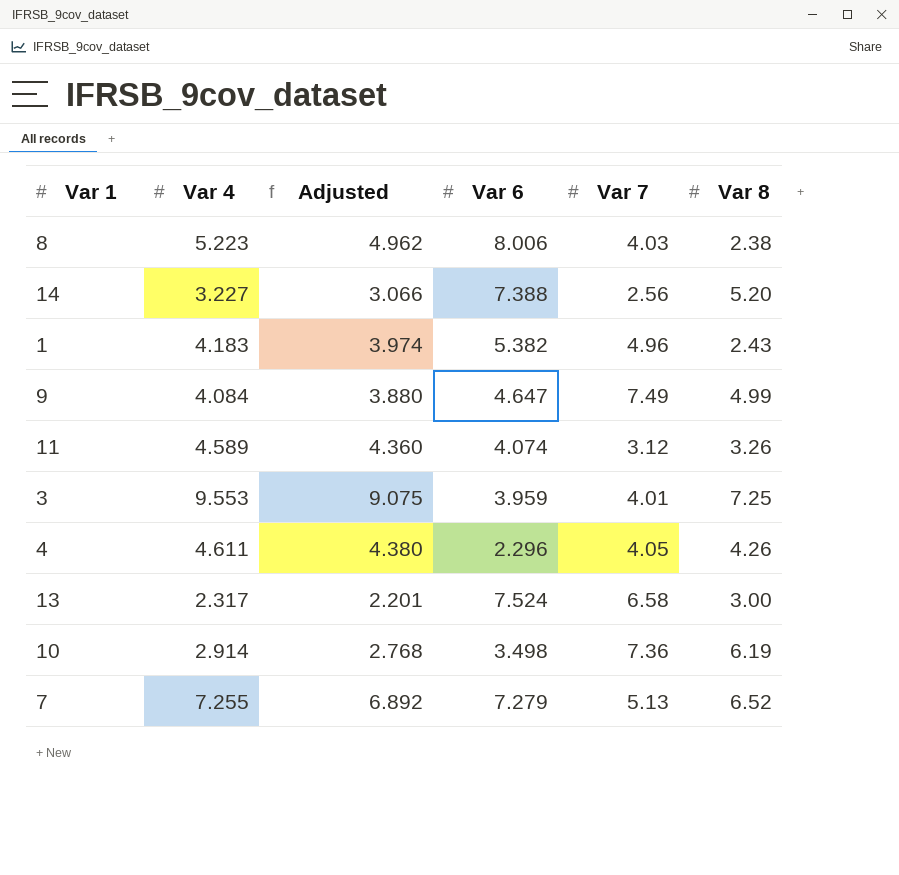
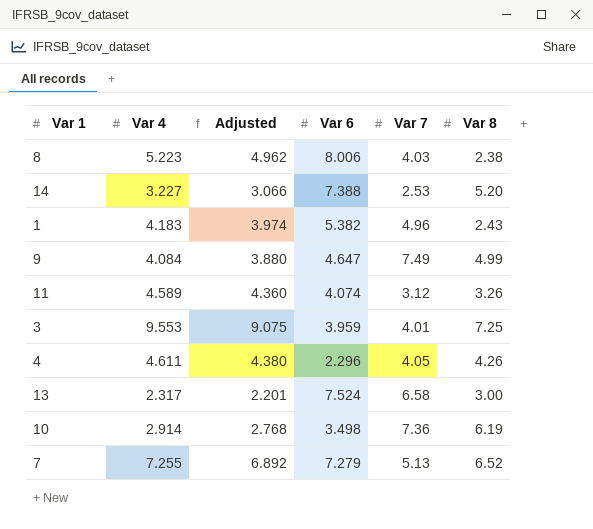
14 | Var 7: 2.56 -> 2.53

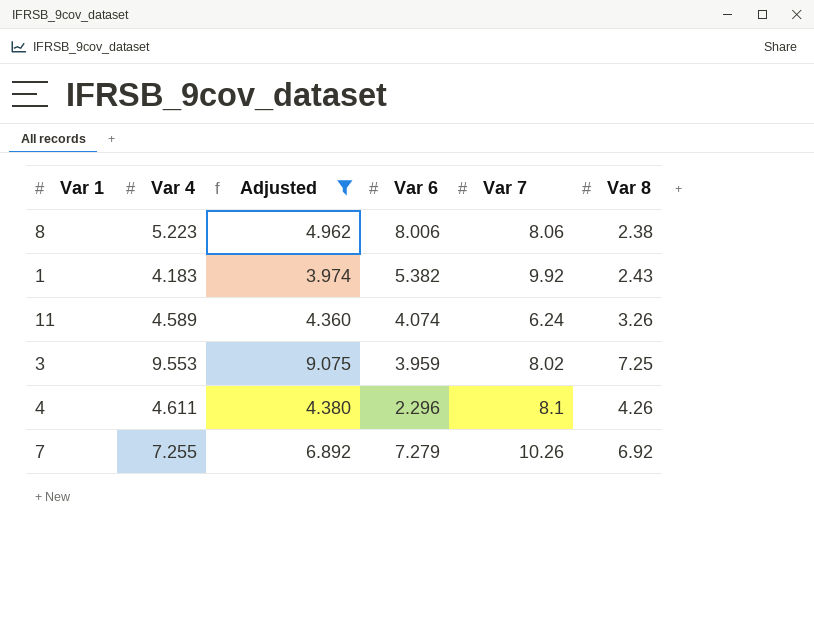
filter: none -> Adjusted >= 3.974
8 | Var 7: 4.03 -> 8.06
1 | Var 7: 4.96 -> 9.92
11 | Var 7: 3.12 -> 6.24
3 | Var 7: 4.01 -> 8.02
4 | Var 7: 4.05 -> 8.1
7 | Var 7: 5.13 -> 10.26
7 | Var 8: 6.52 -> 6.92

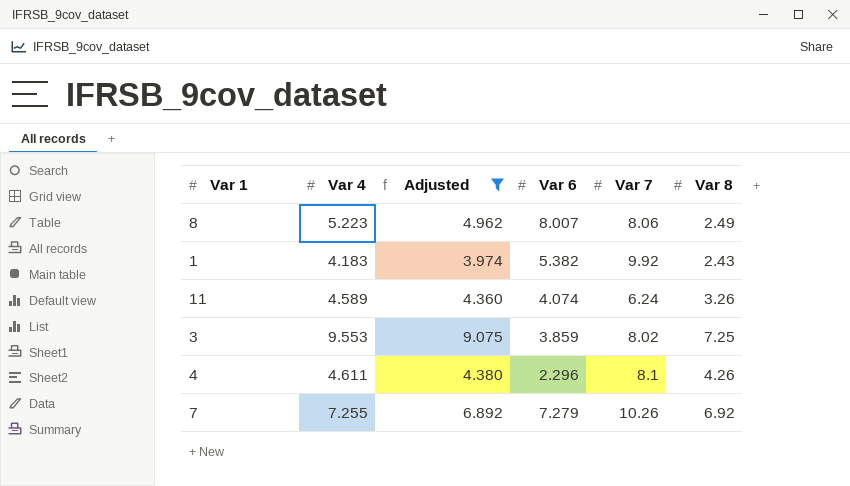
8 | Var 6: 8.006 -> 8.007
8 | Var 8: 2.38 -> 2.49
3 | Var 6: 3.959 -> 3.859

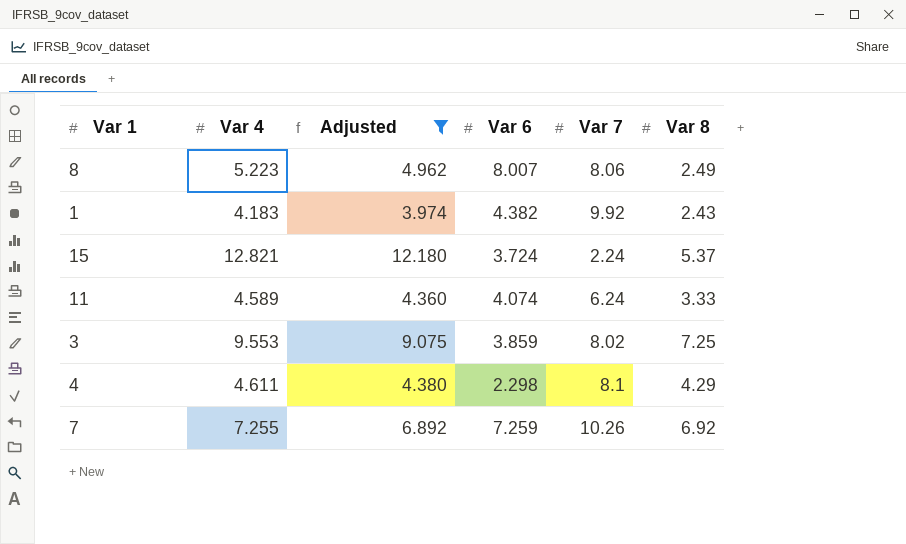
1 | Var 6: 5.382 -> 4.382
row 15: none -> 12.821 | 12.180 | 3.724 | 2.24 | 5.37
11 | Var 8: 3.26 -> 3.33
4 | Var 6: 2.296 -> 2.298
4 | Var 8: 4.26 -> 4.29
7 | Var 6: 7.279 -> 7.259

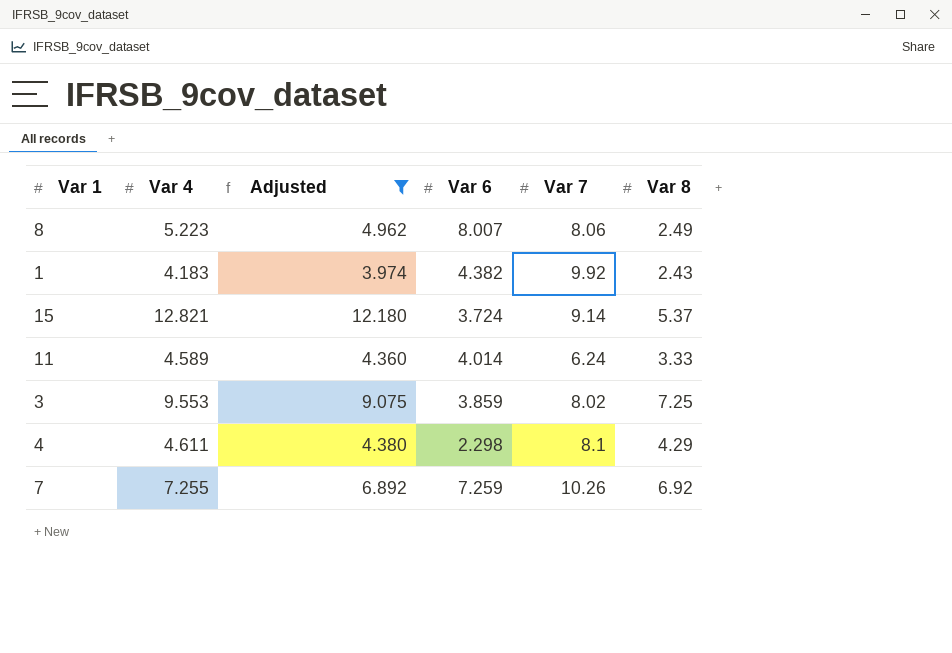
15 | Var 7: 2.24 -> 9.14
11 | Var 6: 4.074 -> 4.014

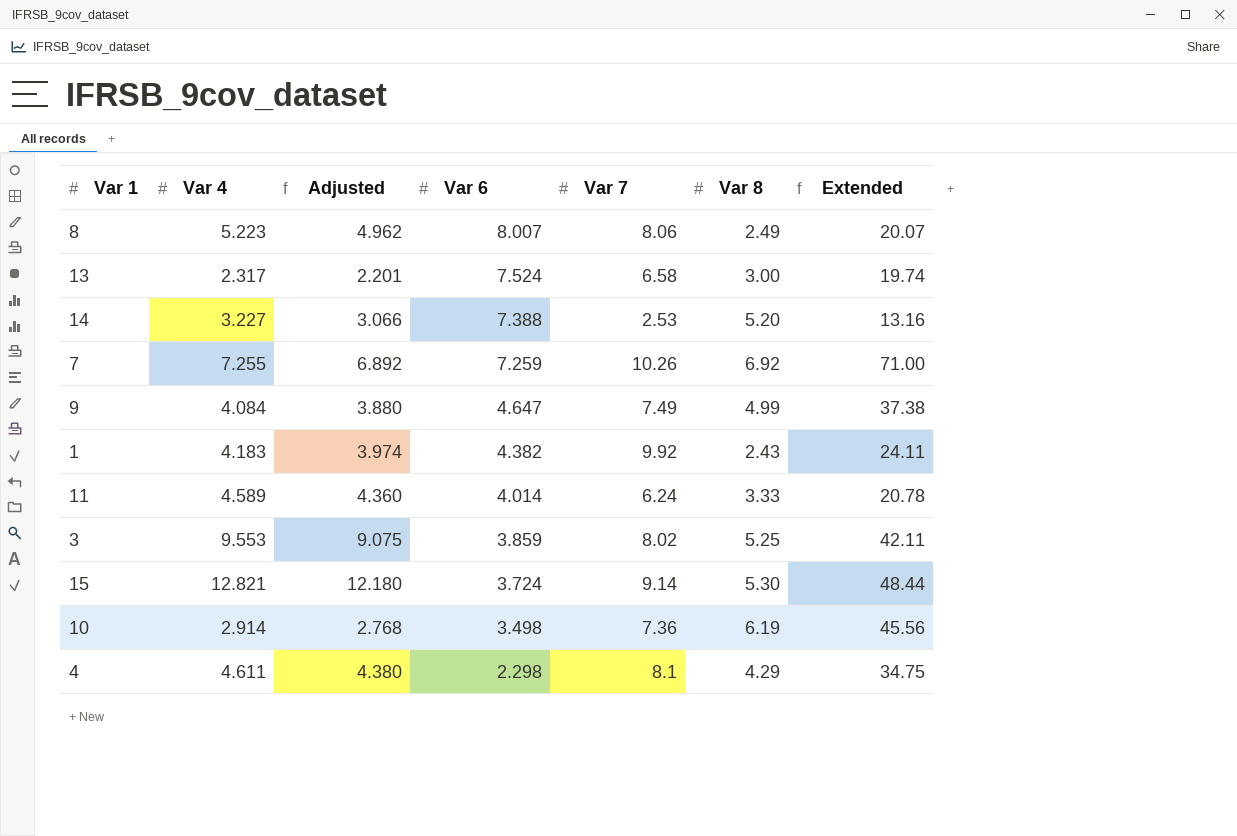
filter: Adjusted >= 3.974 -> none
row order: none -> Var 6 descending
column Extended | formula: none -> [Var 7] * [Var 8]
3 | Var 8: 7.25 -> 5.25
15 | Var 8: 5.37 -> 5.30

